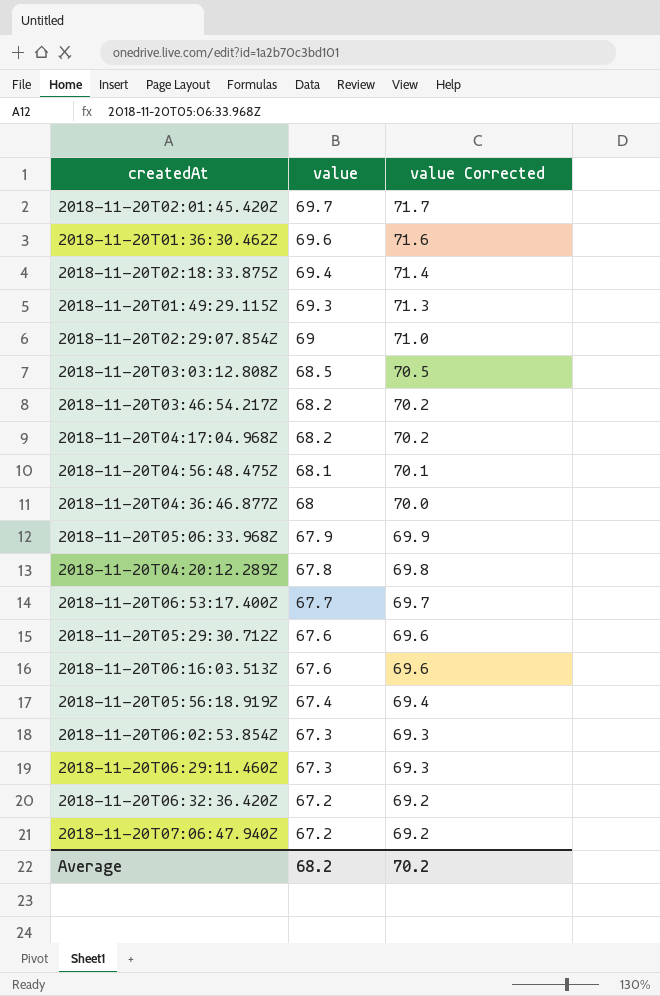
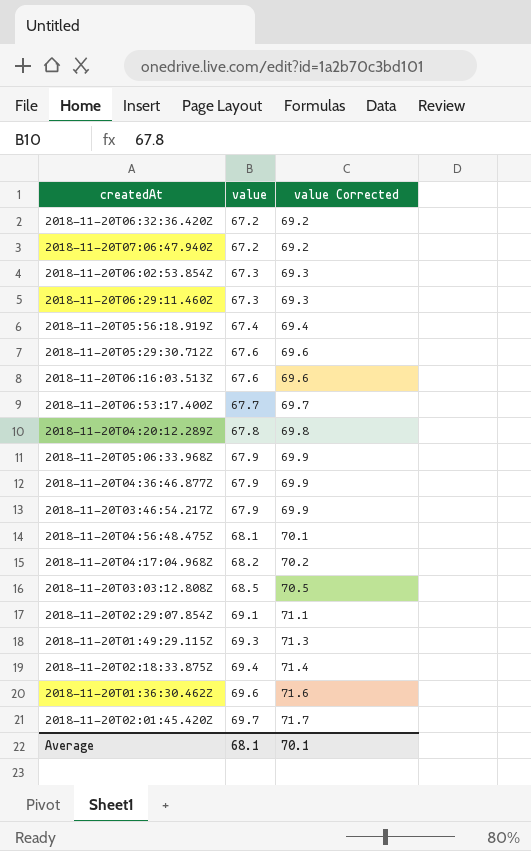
row order: value descending -> value ascending
2018-11-20T04:36:46.877Z | value: 68 -> 67.9
2018-11-20T04:36:46.877Z | value Corrected: 70.0 -> 69.9
2018-11-20T03:46:54.217Z | value: 68.2 -> 67.9
2018-11-20T03:46:54.217Z | value Corrected: 70.2 -> 69.9
2018-11-20T02:29:07.854Z | value: 69 -> 69.1
2018-11-20T02:29:07.854Z | value Corrected: 71.0 -> 71.1
Average | value: 68.2 -> 68.1
Average | value Corrected: 70.2 -> 70.1

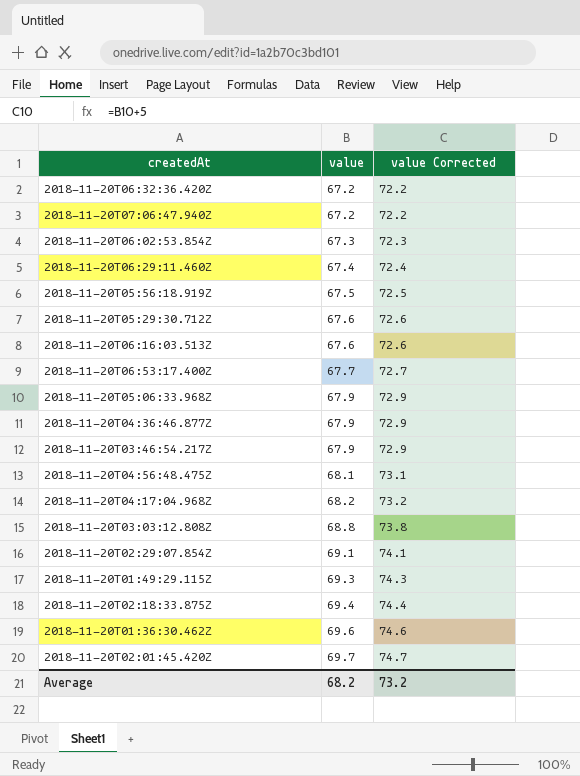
column value Corrected | formula: [value] + 2 -> [value] + 5
row 2018-11-20T04:20:12.289Z: 67.8 | 69.8 -> none
2018-11-20T06:29:11.460Z | value: 67.3 -> 67.4
2018-11-20T05:56:18.919Z | value: 67.4 -> 67.5
2018-11-20T03:03:12.808Z | value: 68.5 -> 68.8
Average | value: 68.1 -> 68.2
Average | value Corrected: 70.1 -> 73.2

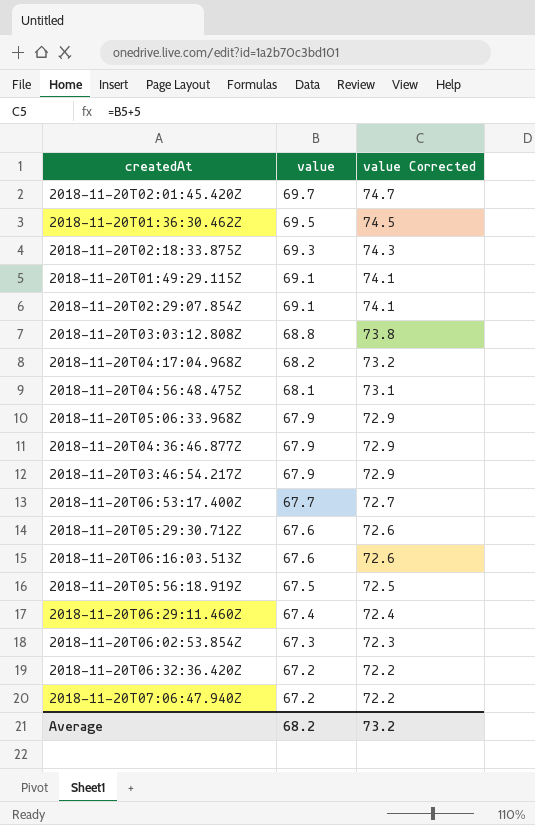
row order: value ascending -> value descending
2018-11-20T01:36:30.462Z | value: 69.6 -> 69.5
2018-11-20T01:36:30.462Z | value Corrected: 74.6 -> 74.5
2018-11-20T02:18:33.875Z | value: 69.4 -> 69.3
2018-11-20T02:18:33.875Z | value Corrected: 74.4 -> 74.3
2018-11-20T01:49:29.115Z | value: 69.3 -> 69.1
2018-11-20T01:49:29.115Z | value Corrected: 74.3 -> 74.1

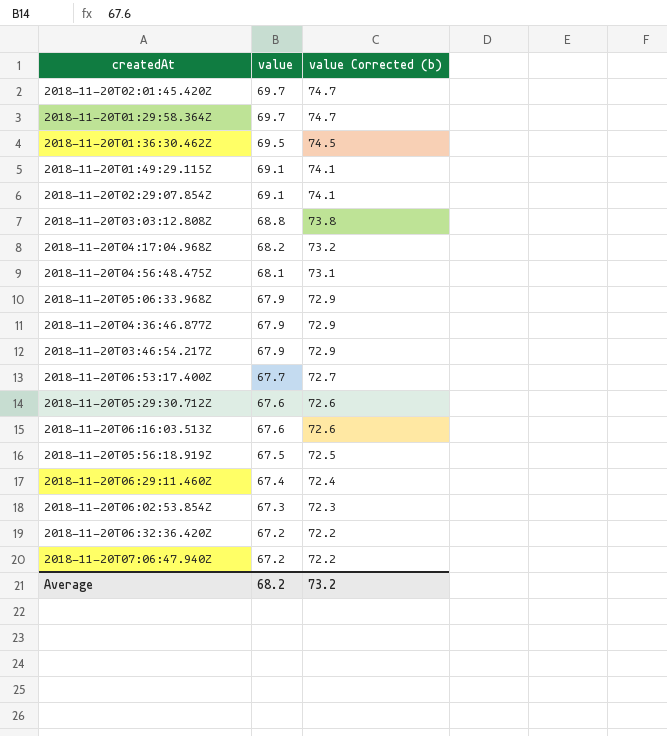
column name: value Corrected -> value Corrected (b)
row 2018-11-20T02:18:33.875Z: 69.3 | 74.3 -> none
row 2018-11-20T01:29:58.364Z: none -> 69.7 | 74.7

